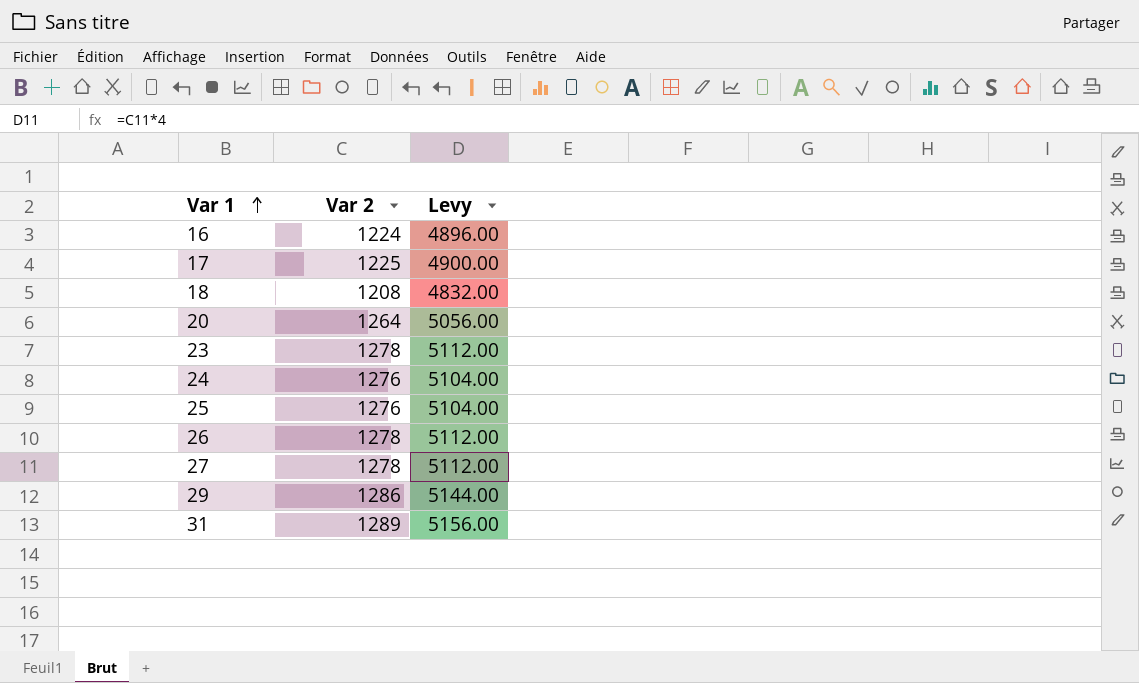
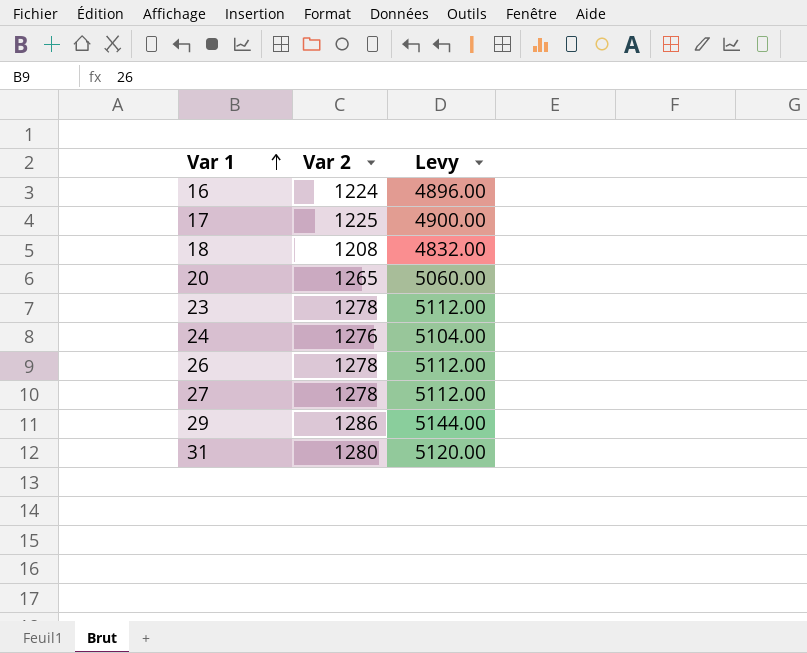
row 25: 1276 | 5104.00 -> none
20 | Var 2: 1264 -> 1265
20 | Levy: 5056.00 -> 5060.00
31 | Var 2: 1289 -> 1280
31 | Levy: 5156.00 -> 5120.00

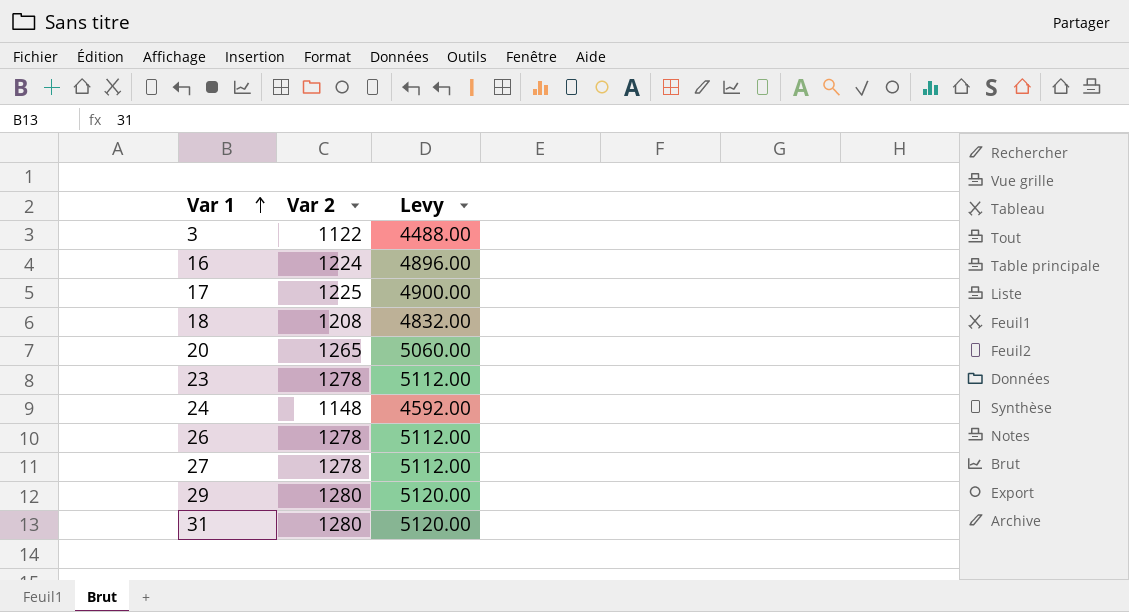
row 3: none -> 1122 | 4488.00
24 | Var 2: 1276 -> 1148
24 | Levy: 5104.00 -> 4592.00
29 | Var 2: 1286 -> 1280
29 | Levy: 5144.00 -> 5120.00

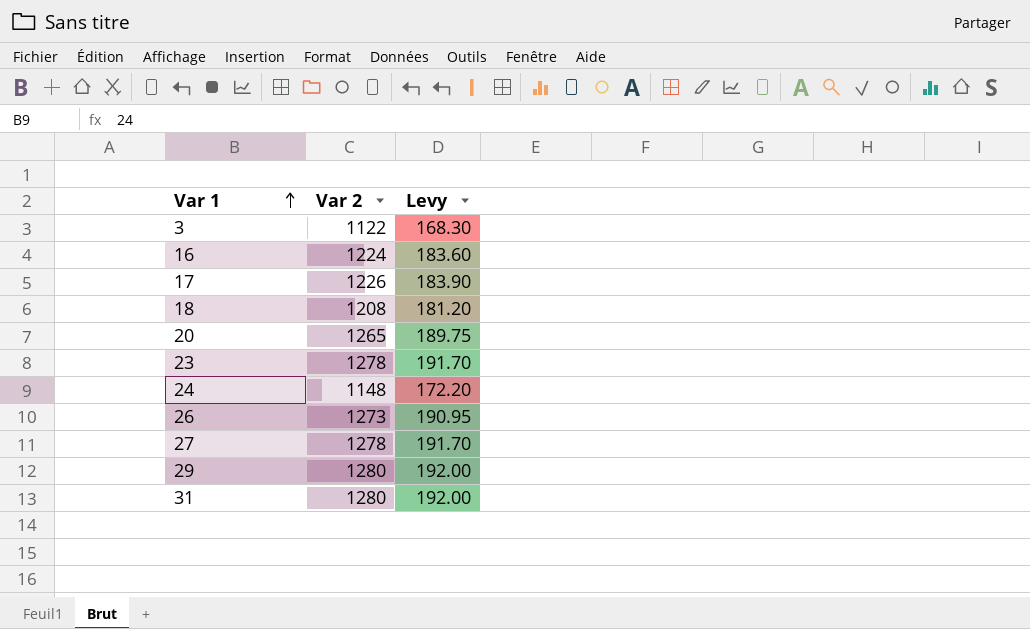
column Levy | formula: [Var 2] * 4 -> [Var 2] * 0.15
17 | Var 2: 1225 -> 1226
26 | Var 2: 1278 -> 1273

